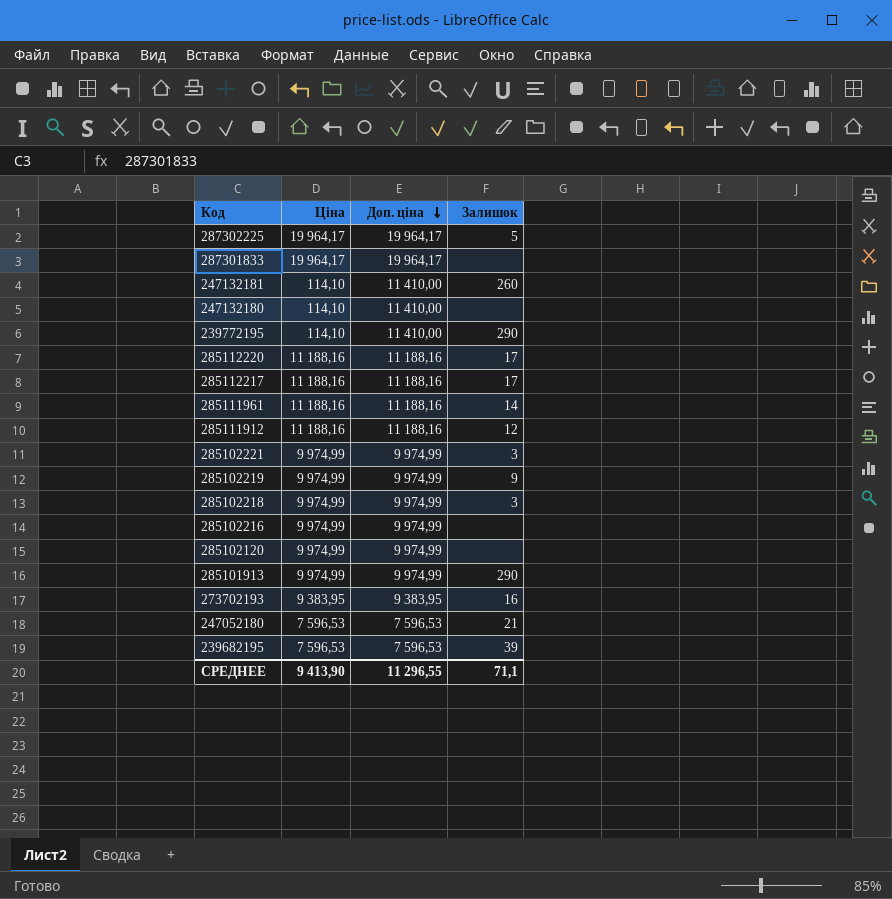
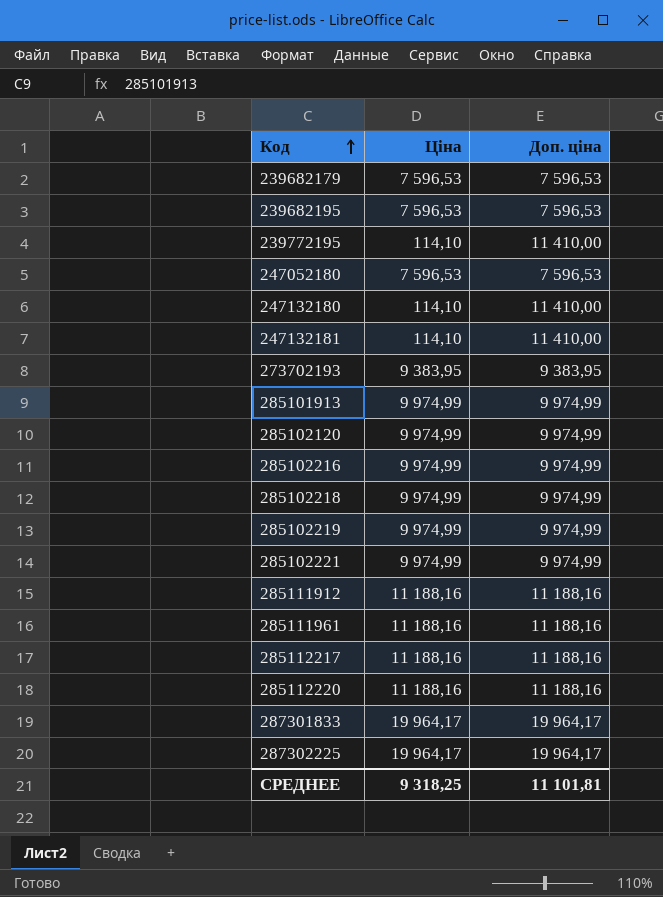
row order: Доп. ціна descending -> Код ascending
column Залишок | position: 4 -> none
row 239682179: none -> 7 596,53 | 7 596,53
СРЕДНЕЕ | Ціна: 9 413,90 -> 9 318,25
СРЕДНЕЕ | Доп. ціна: 11 296,55 -> 11 101,81

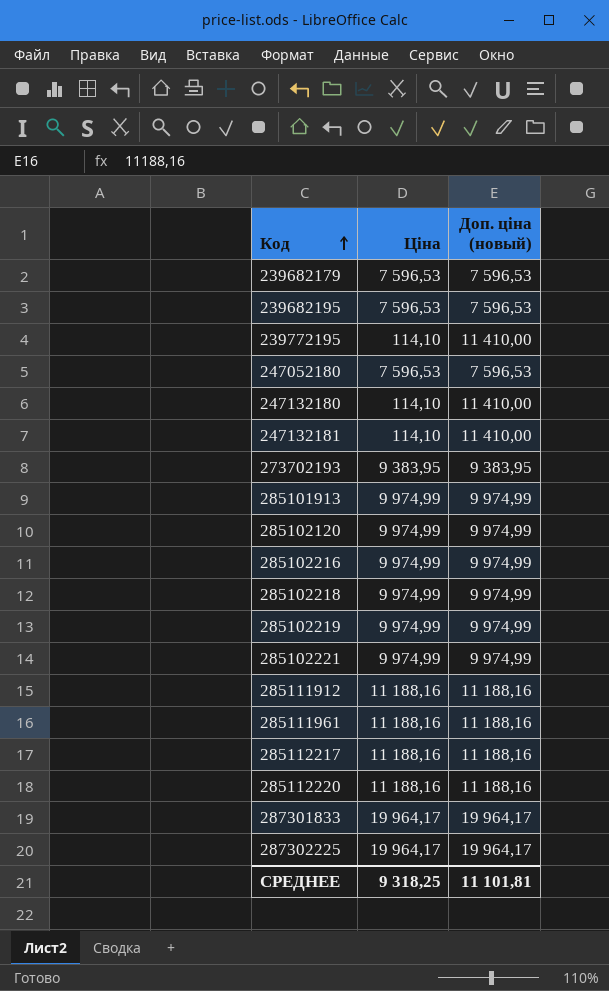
column name: Доп. ціна -> Доп. ціна (новый)

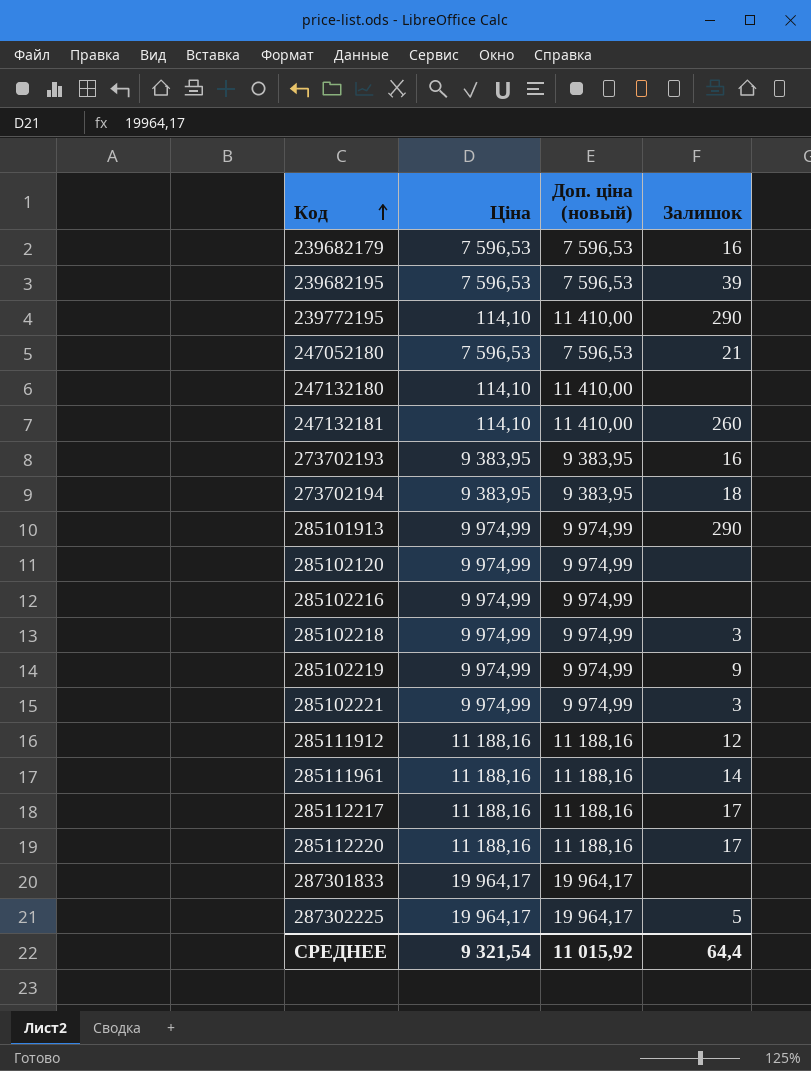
column Залишок | position: none -> 4
row 273702194: none -> 9 383,95 | 9 383,95 | 18
СРЕДНЕЕ | Ціна: 9 318,25 -> 9 321,54
СРЕДНЕЕ | Доп. ціна (новый): 11 101,81 -> 11 015,92

